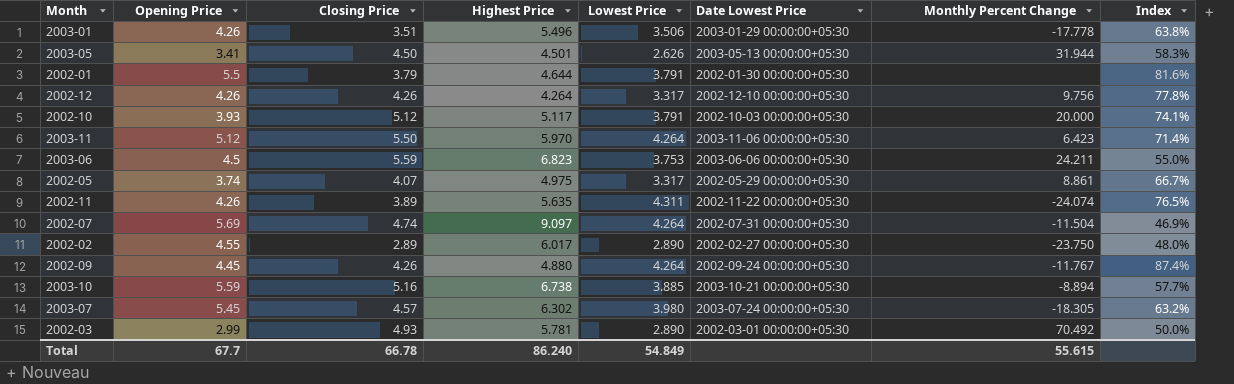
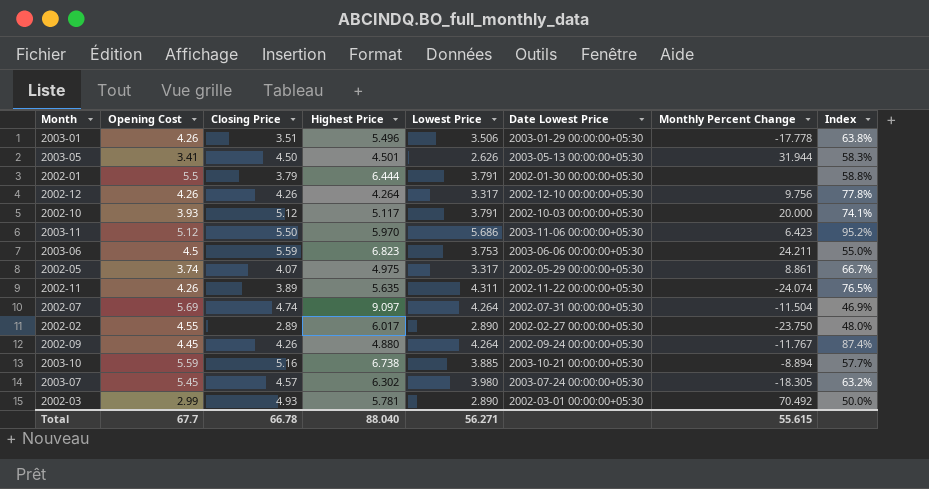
column name: Opening Price -> Opening Cost
2002-01 | Highest Price: 4.644 -> 6.444
2002-01 | Index: 81.6% -> 58.8%
2003-11 | Lowest Price: 4.264 -> 5.686
2003-11 | Index: 71.4% -> 95.2%
Total | Highest Price: 86.240 -> 88.040
Total | Lowest Price: 54.849 -> 56.271

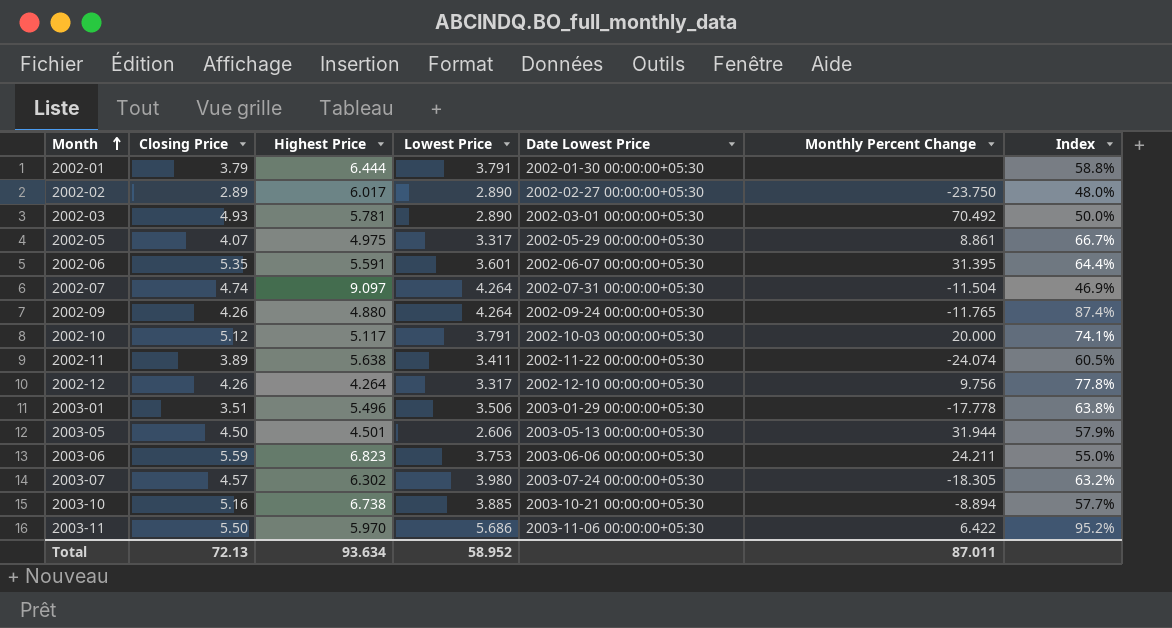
row order: none -> Month ascending
column Opening Cost | position: 2 -> none
row 2002-06: none -> 5.35 | 5.591 | 3.601 | 2002-06-07 00:00:00+05:30 | 31.395 | 64.4%
2002-09 | Monthly Percent Change: -11.767 -> -11.765
2002-11 | Highest Price: 5.635 -> 5.638
2002-11 | Lowest Price: 4.311 -> 3.411
2002-11 | Index: 76.5% -> 60.5%
2003-05 | Lowest Price: 2.626 -> 2.606
2003-05 | Index: 58.3% -> 57.9%
2003-11 | Monthly Percent Change: 6.423 -> 6.422
Total | Closing Price: 66.78 -> 72.13
Total | Highest Price: 88.040 -> 93.634
Total | Lowest Price: 56.271 -> 58.952
Total | Monthly Percent Change: 55.615 -> 87.011

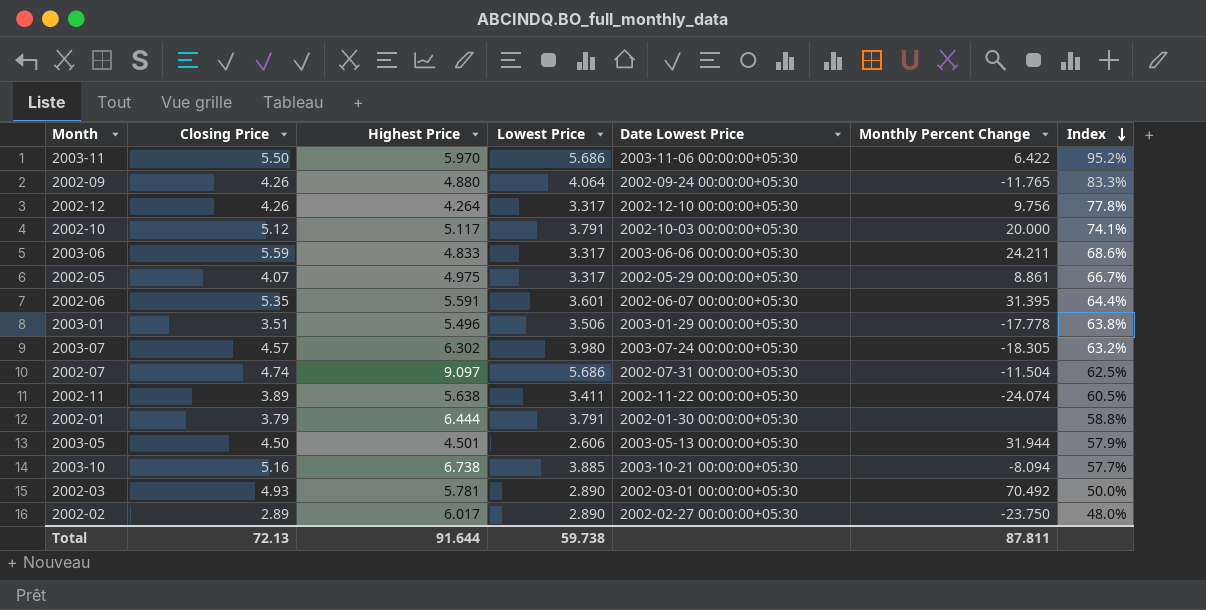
row order: Month ascending -> Index descending
2002-09 | Lowest Price: 4.264 -> 4.064
2002-09 | Index: 87.4% -> 83.3%
2003-06 | Highest Price: 6.823 -> 4.833
2003-06 | Lowest Price: 3.753 -> 3.317
2003-06 | Index: 55.0% -> 68.6%
2002-07 | Lowest Price: 4.264 -> 5.686
2002-07 | Index: 46.9% -> 62.5%
2003-10 | Monthly Percent Change: -8.894 -> -8.094
Total | Highest Price: 93.634 -> 91.644
Total | Lowest Price: 58.952 -> 59.738
Total | Monthly Percent Change: 87.011 -> 87.811

